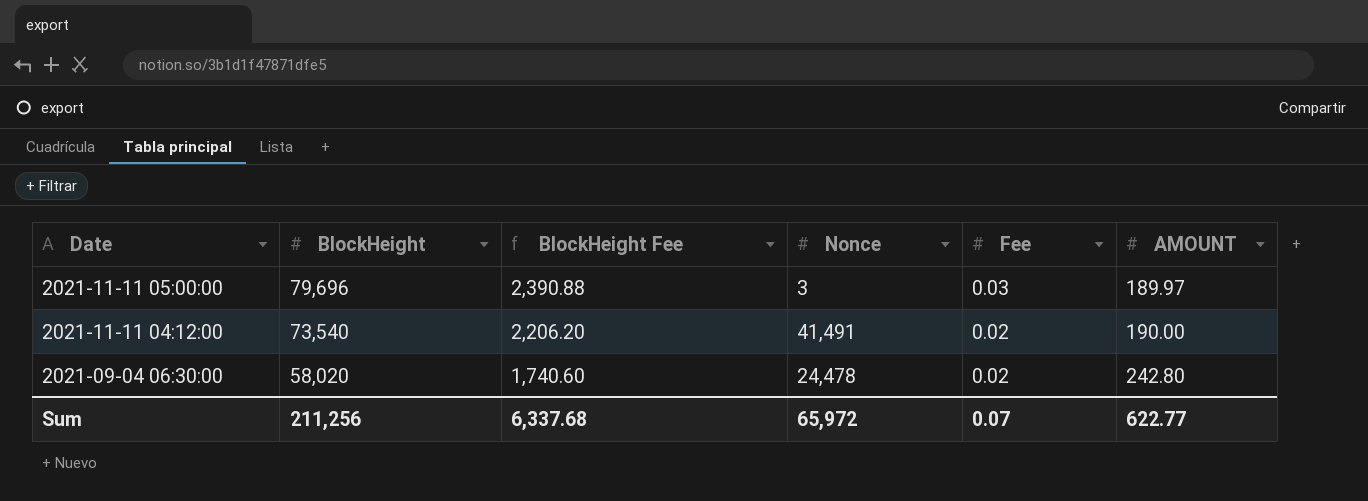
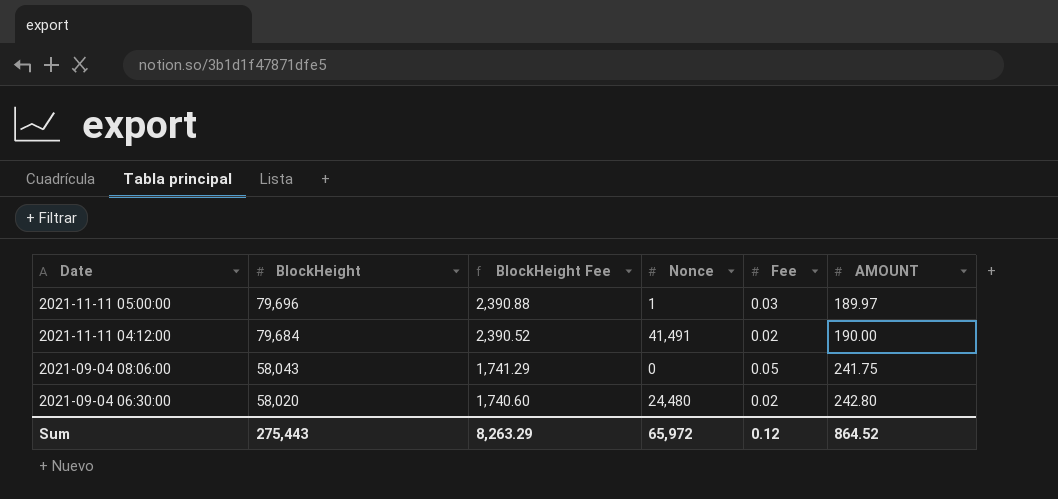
2021-11-11 05:00:00 | Nonce: 3 -> 1
2021-11-11 04:12:00 | BlockHeight: 73,540 -> 79,684
2021-11-11 04:12:00 | BlockHeight Fee: 2,206.20 -> 2,390.52
row 2021-09-04 08:06:00: none -> 58,043 | 1,741.29 | 0 | 0.05 | 241.75
2021-09-04 06:30:00 | Nonce: 24,478 -> 24,480
Sum | BlockHeight: 211,256 -> 275,443
Sum | BlockHeight Fee: 6,337.68 -> 8,263.29
Sum | Fee: 0.07 -> 0.12
Sum | AMOUNT: 622.77 -> 864.52

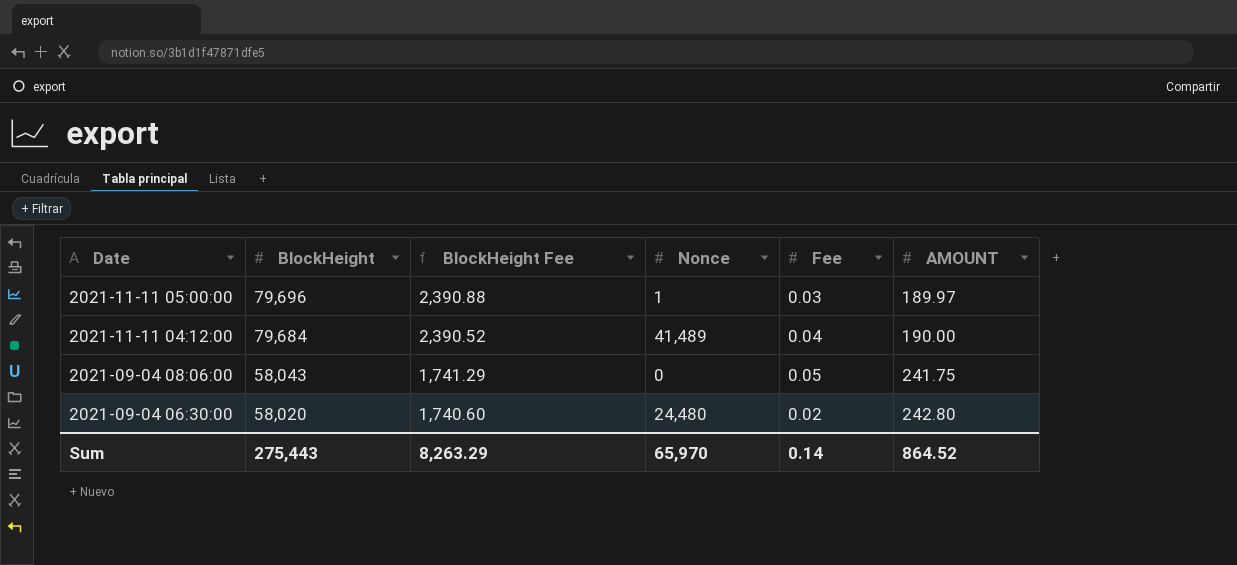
2021-11-11 04:12:00 | Nonce: 41,491 -> 41,489
2021-11-11 04:12:00 | Fee: 0.02 -> 0.04
Sum | Nonce: 65,972 -> 65,970
Sum | Fee: 0.12 -> 0.14

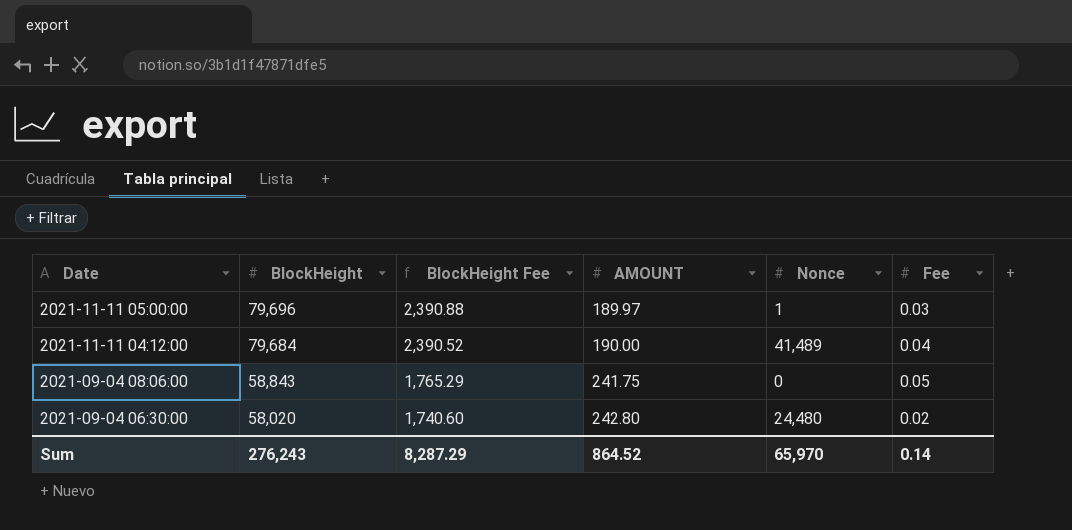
column AMOUNT | position: 6 -> 4
2021-09-04 08:06:00 | BlockHeight: 58,043 -> 58,843
2021-09-04 08:06:00 | BlockHeight Fee: 1,741.29 -> 1,765.29
Sum | BlockHeight: 275,443 -> 276,243
Sum | BlockHeight Fee: 8,263.29 -> 8,287.29

